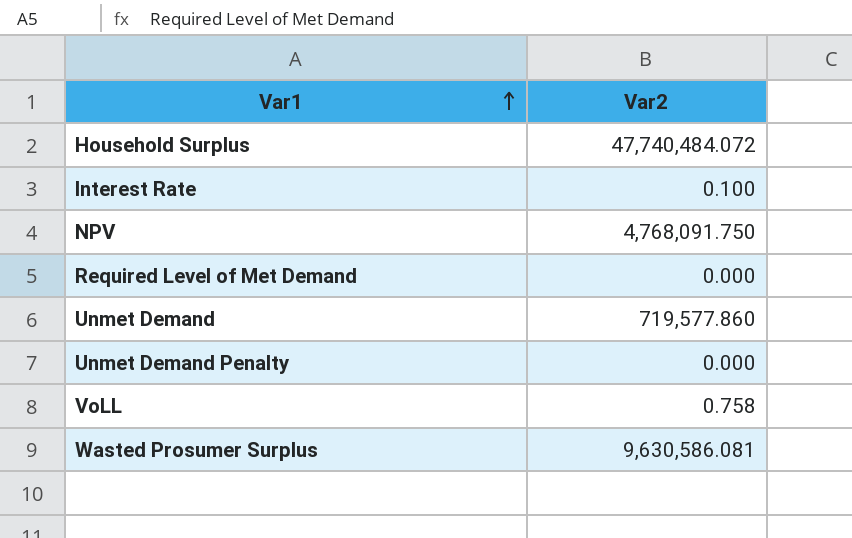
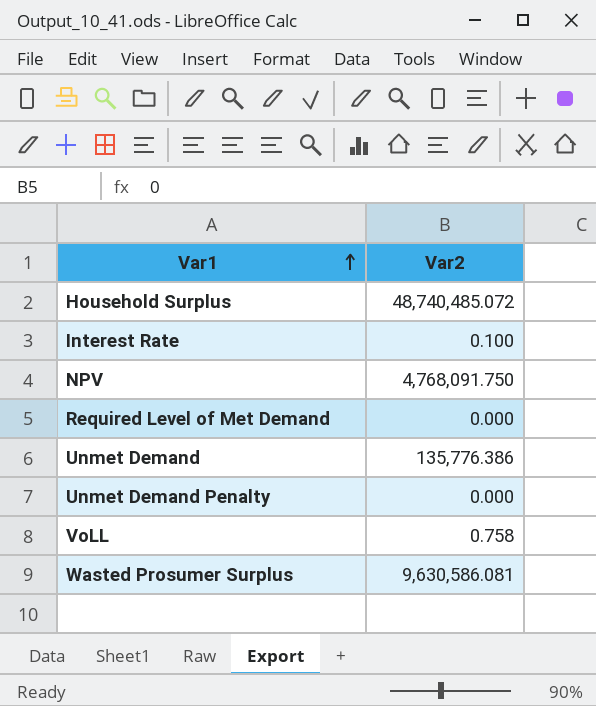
Household Surplus | Var2: 47,740,484.072 -> 48,740,485.072
Unmet Demand | Var2: 719,577.860 -> 135,776.386

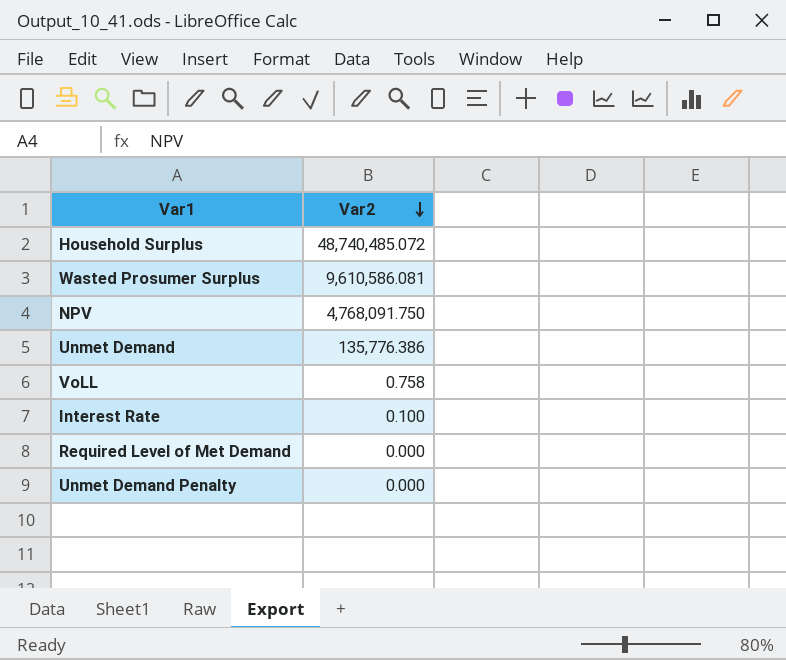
row order: Var1 ascending -> Var2 descending
Wasted Prosumer Surplus | Var2: 9,630,586.081 -> 9,610,586.081

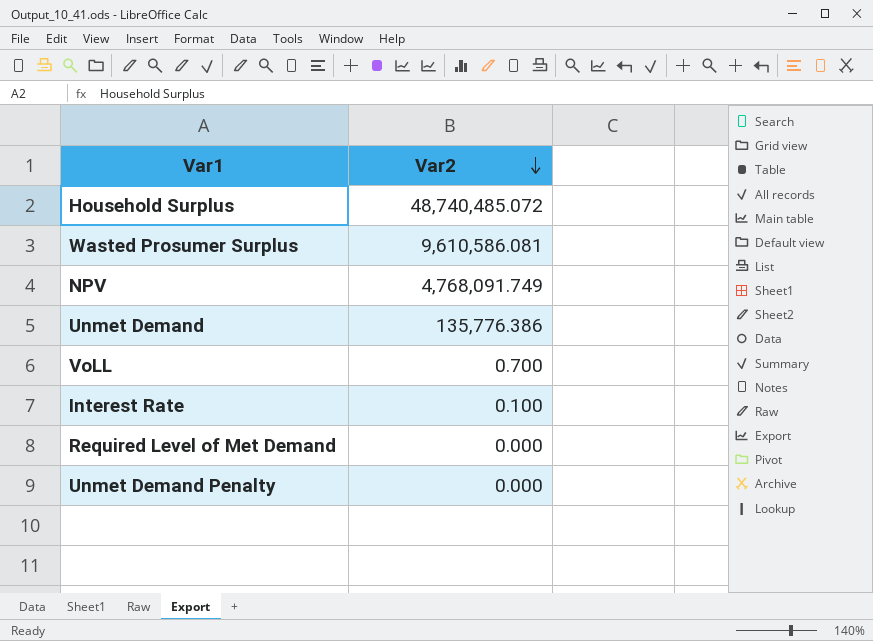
NPV | Var2: 4,768,091.750 -> 4,768,091.749
VoLL | Var2: 0.758 -> 0.700

